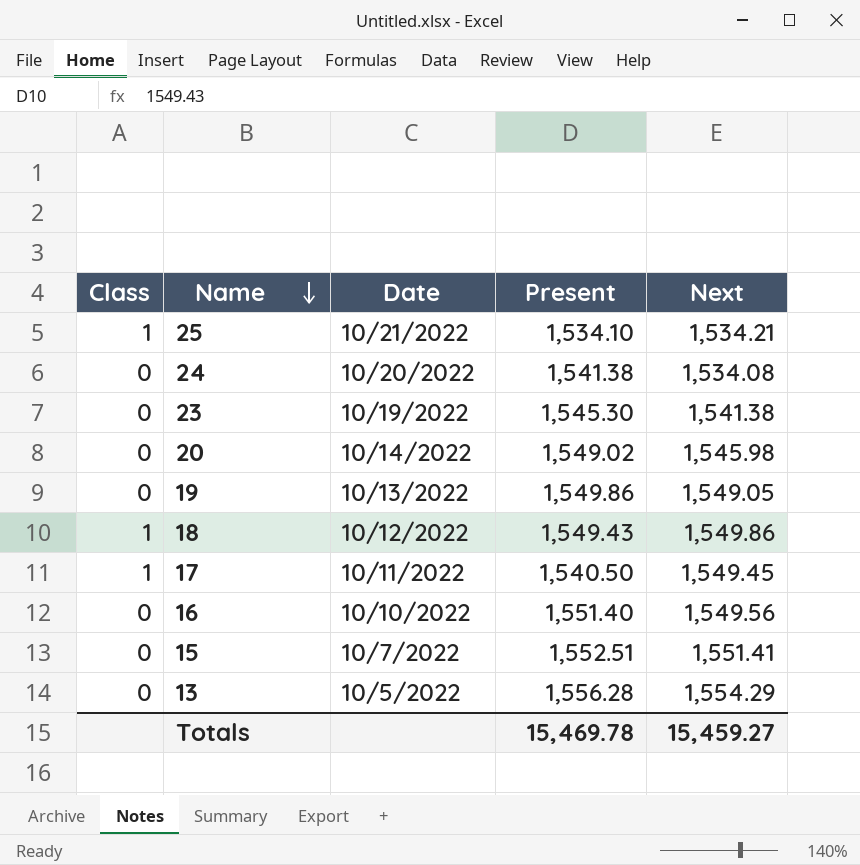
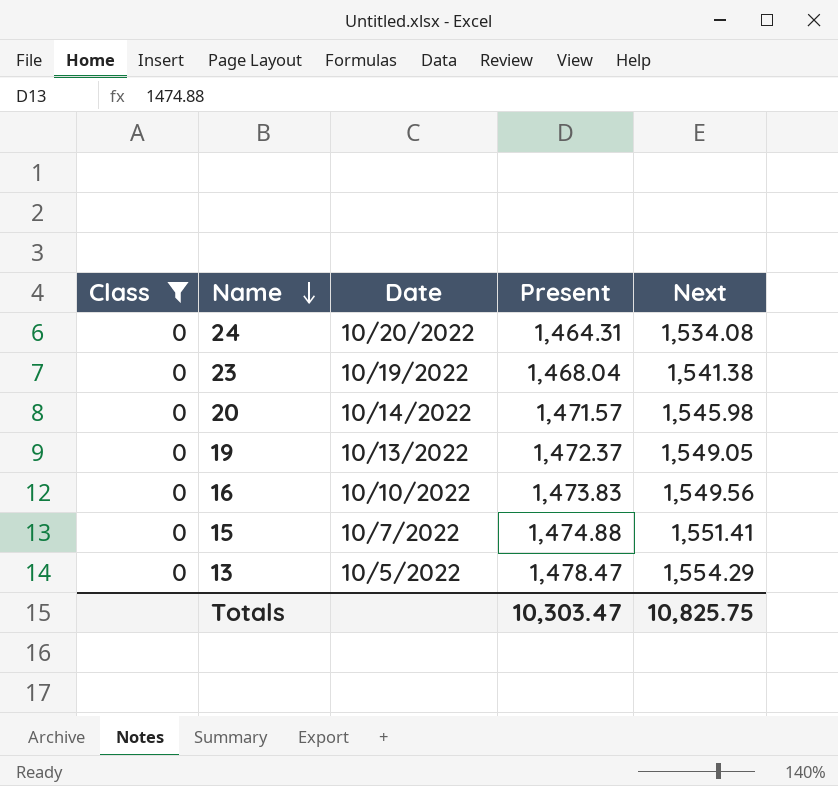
filter: none -> Class = 0
24 | Present: 1,541.38 -> 1,464.31
23 | Present: 1,545.30 -> 1,468.04
20 | Present: 1,549.02 -> 1,471.57
19 | Present: 1,549.86 -> 1,472.37
16 | Present: 1,551.40 -> 1,473.83
15 | Present: 1,552.51 -> 1,474.88
13 | Present: 1,556.28 -> 1,478.47
Totals | Present: 15,469.78 -> 10,303.47
Totals | Next: 15,459.27 -> 10,825.75

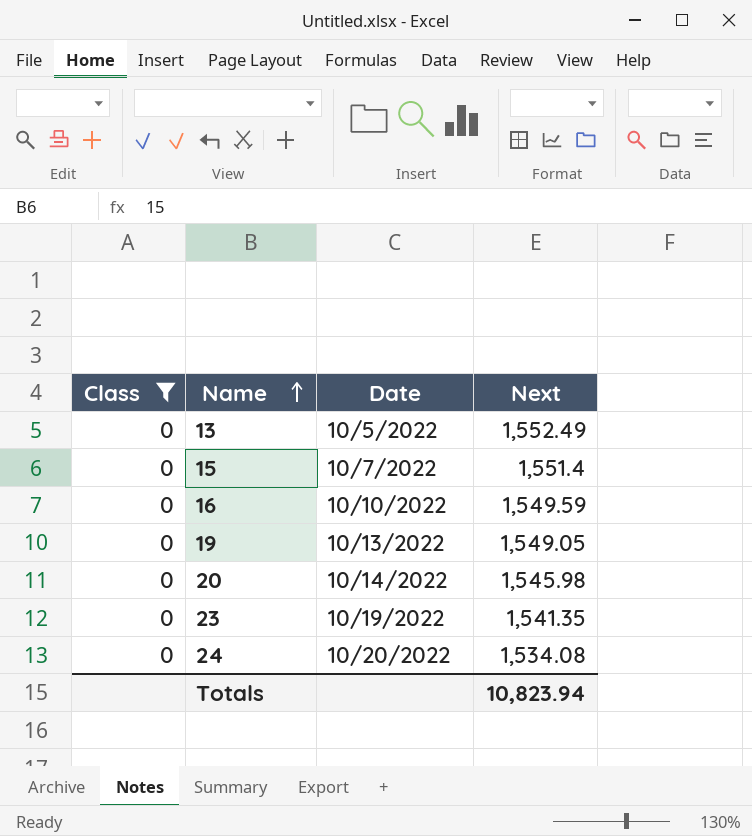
row order: Name descending -> Name ascending
column Present | position: 4 -> none
13 | Next: 1,554.29 -> 1,552.49
15 | Next: 1,551.41 -> 1,551.4
16 | Next: 1,549.56 -> 1,549.59
23 | Next: 1,541.38 -> 1,541.35
Totals | Next: 10,825.75 -> 10,823.94

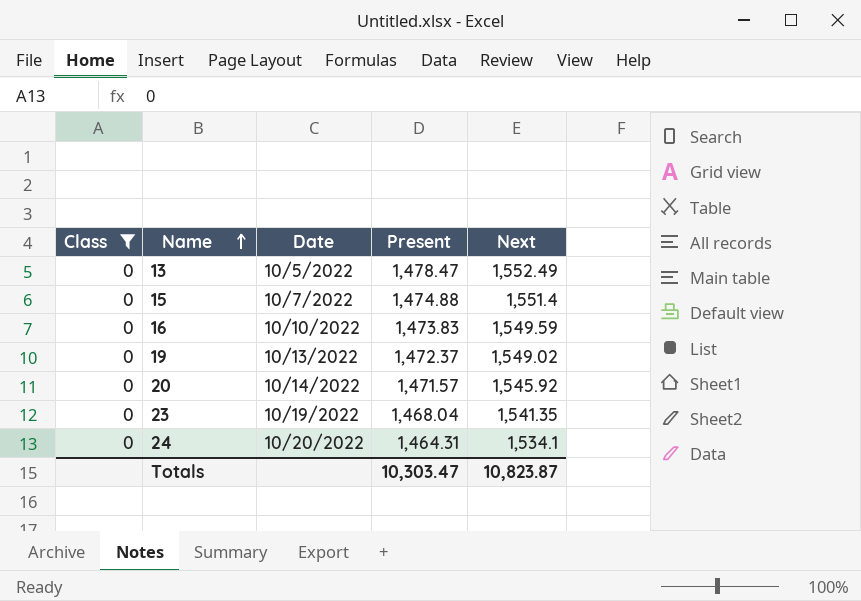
column Present | position: none -> 4
19 | Next: 1,549.05 -> 1,549.02
20 | Next: 1,545.98 -> 1,545.92
24 | Next: 1,534.08 -> 1,534.1
Totals | Next: 10,823.94 -> 10,823.87

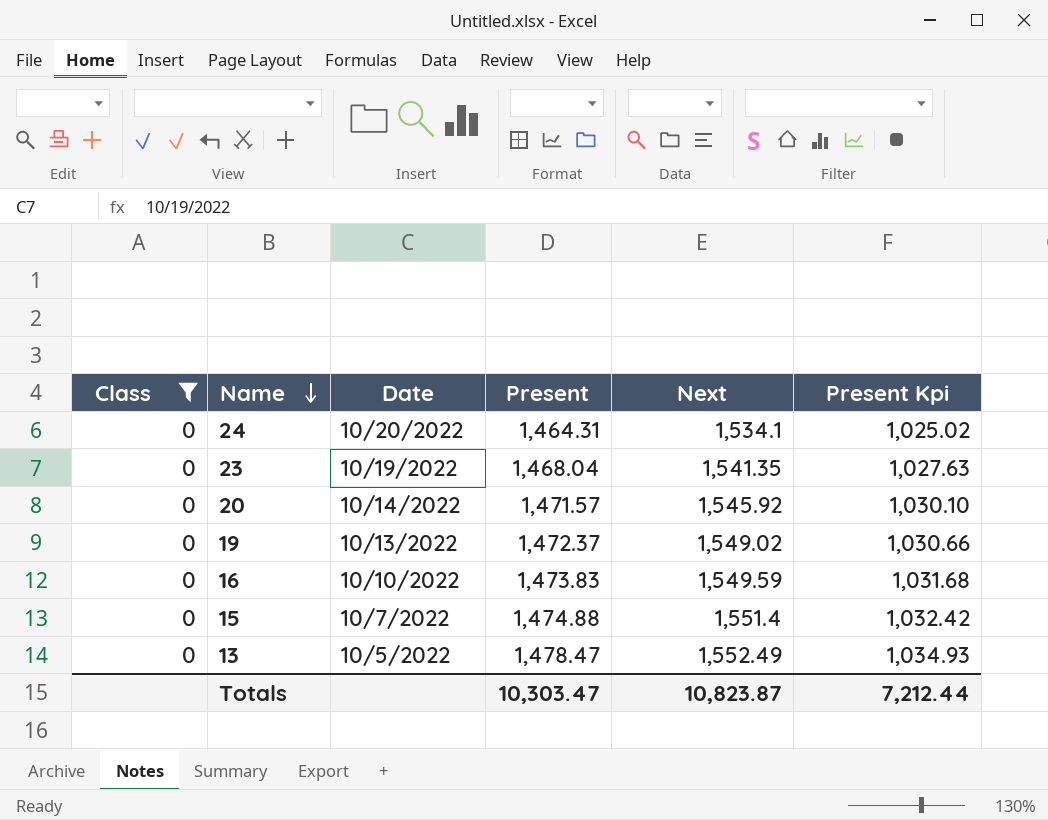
row order: Name ascending -> Name descending
column Present Kpi | formula: none -> [Present] * 0.7

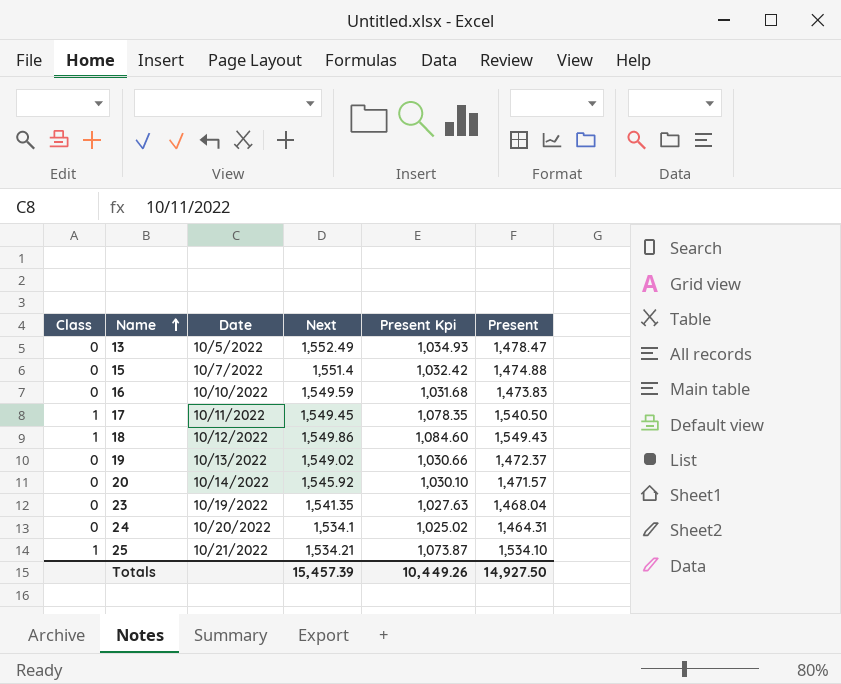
filter: Class = 0 -> none
row order: Name descending -> Name ascending
column Present | position: 4 -> 6
Totals | Next: 10,823.87 -> 15,457.39
Totals | Present Kpi: 7,212.44 -> 10,449.26
Totals | Present: 10,303.47 -> 14,927.50

